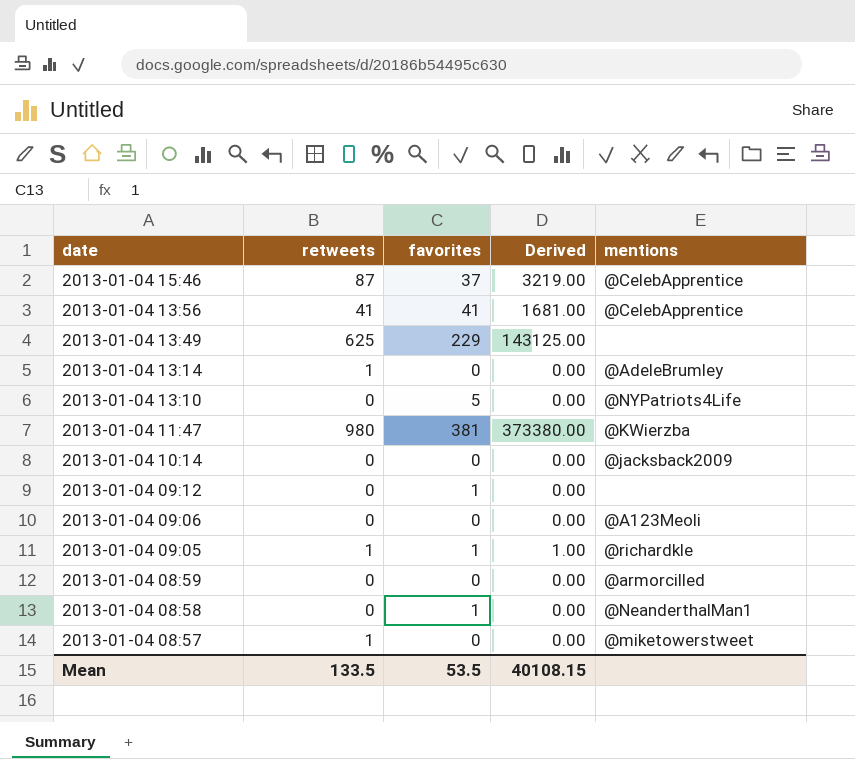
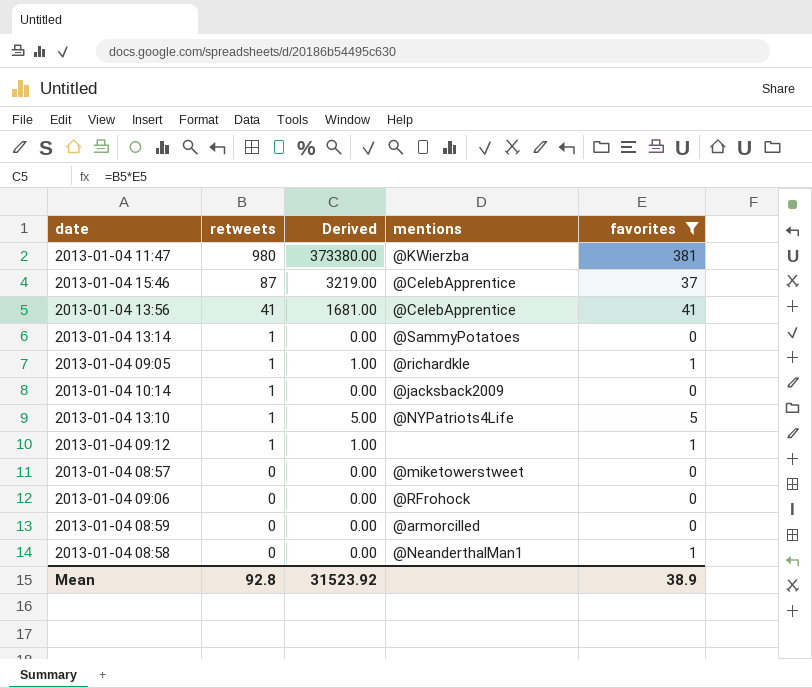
filter: none -> favorites != 229
row order: date descending -> retweets descending
column favorites | position: 3 -> 5
2013-01-04 13:14 | mentions: @AdeleBrumley -> @SammyPotatoes
2013-01-04 10:14 | retweets: 0 -> 1
2013-01-04 13:10 | retweets: 0 -> 1
2013-01-04 13:10 | Derived: 0.00 -> 5.00
2013-01-04 09:12 | retweets: 0 -> 1
2013-01-04 09:12 | Derived: 0.00 -> 1.00
2013-01-04 08:57 | retweets: 1 -> 0
2013-01-04 09:06 | mentions: @A123Meoli -> @RFrohock
Mean | retweets: 133.5 -> 92.8
Mean | Derived: 40108.15 -> 31523.92
Mean | favorites: 53.5 -> 38.9

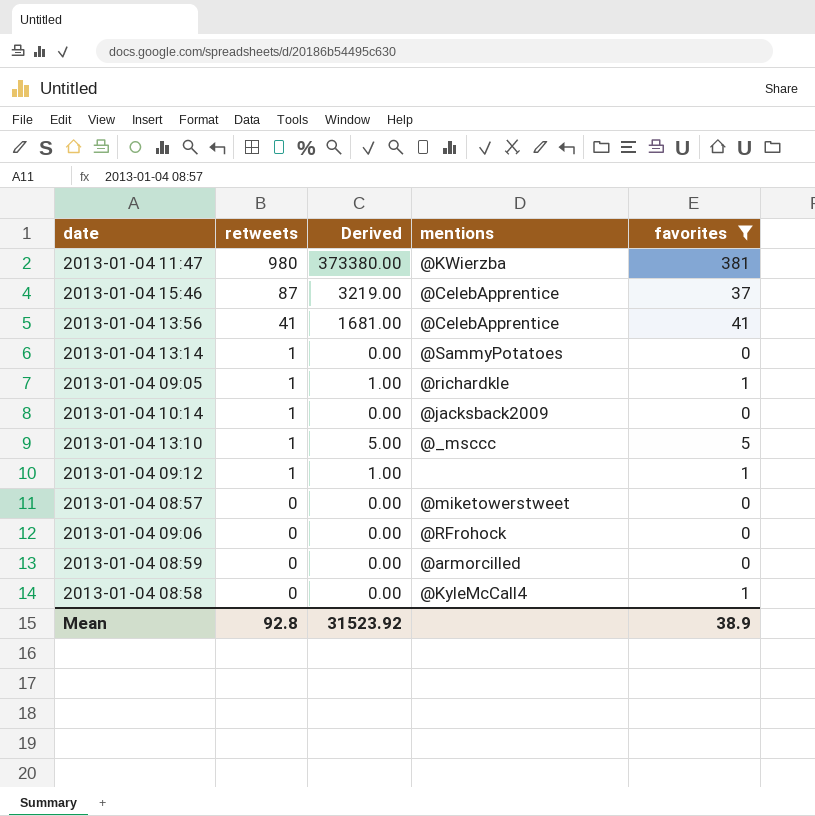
2013-01-04 13:10 | mentions: @NYPatriots4Life -> @_msccc
2013-01-04 08:58 | mentions: @NeanderthalMan1 -> @KyleMcCall4

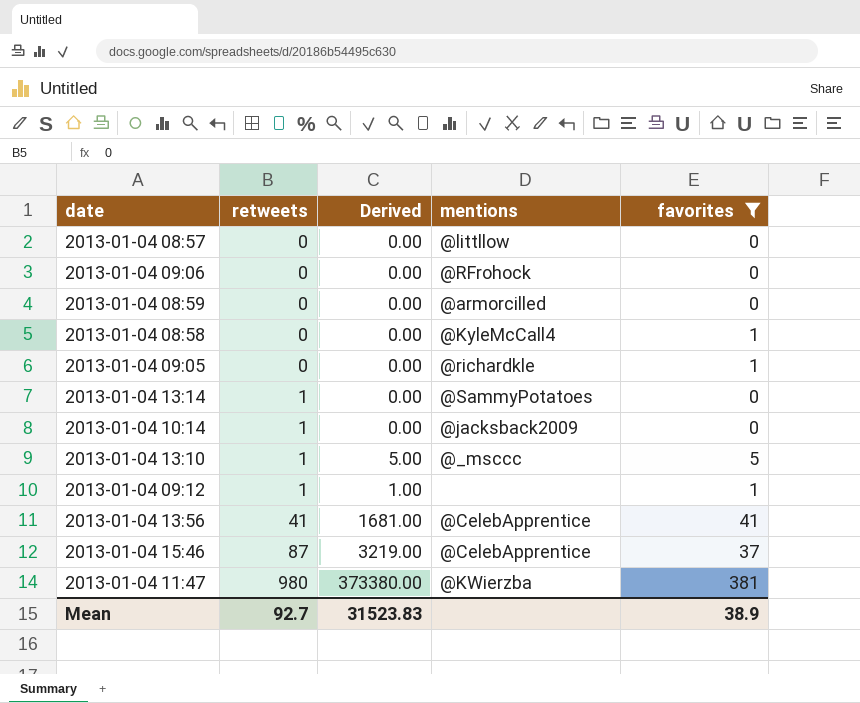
row order: retweets descending -> retweets ascending
2013-01-04 08:57 | mentions: @miketowerstweet -> @littllow
2013-01-04 09:05 | retweets: 1 -> 0
2013-01-04 09:05 | Derived: 1.00 -> 0.00
Mean | retweets: 92.8 -> 92.7
Mean | Derived: 31523.92 -> 31523.83

